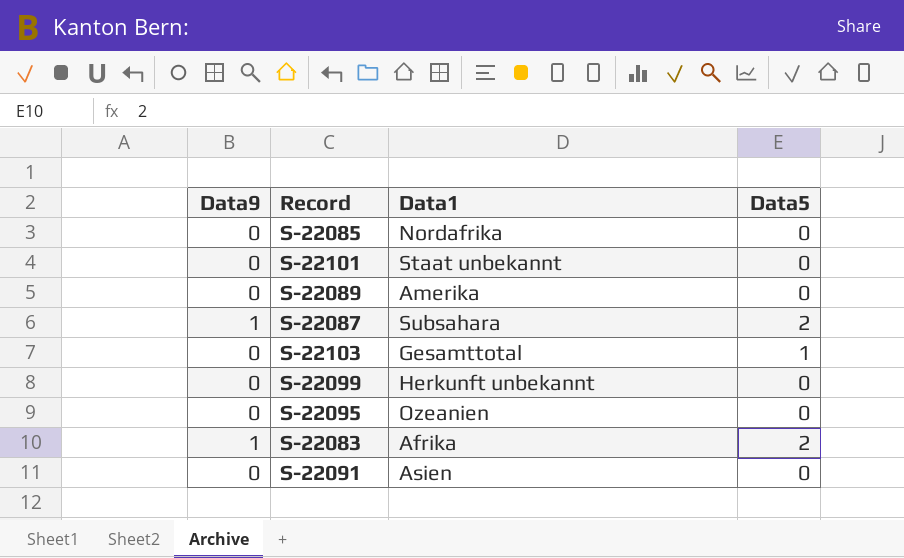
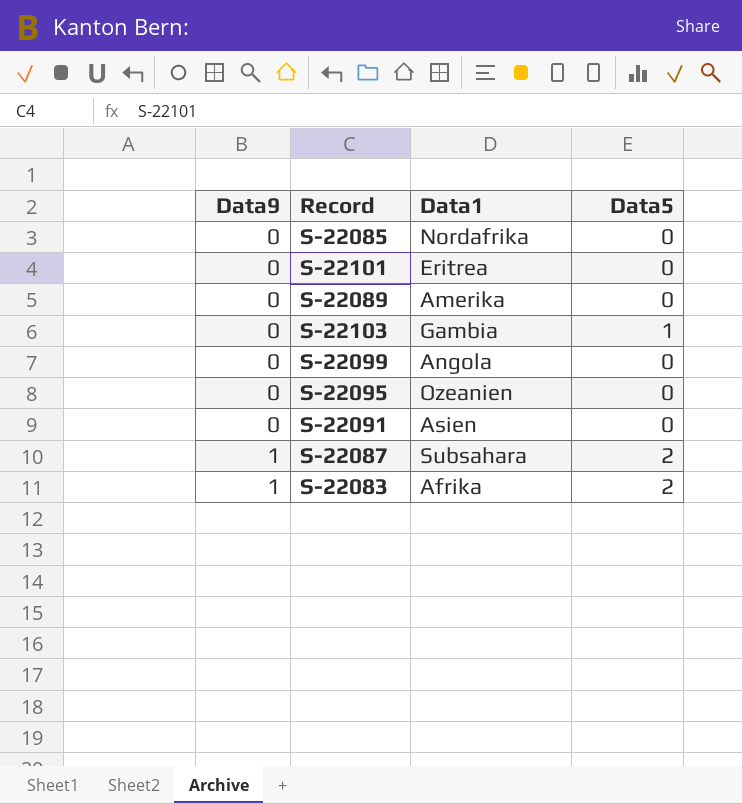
row order: none -> Data9 ascending
S-22101 | Data1: Staat unbekannt -> Eritrea
S-22103 | Data1: Gesamttotal -> Gambia
S-22099 | Data1: Herkunft unbekannt -> Angola

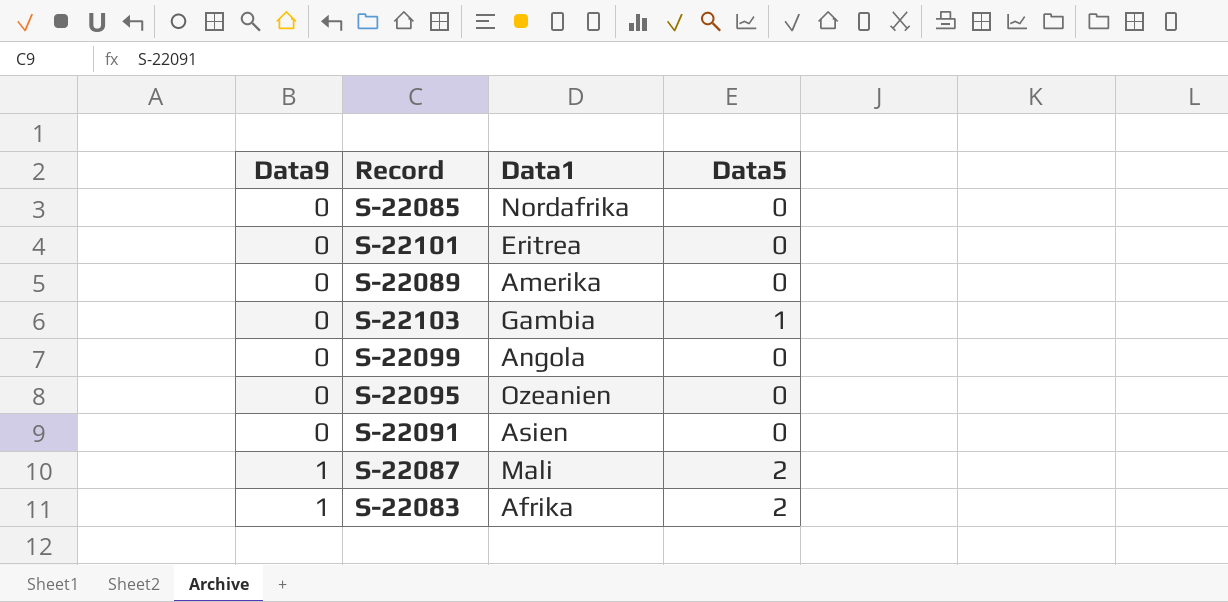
S-22087 | Data1: Subsahara -> Mali

